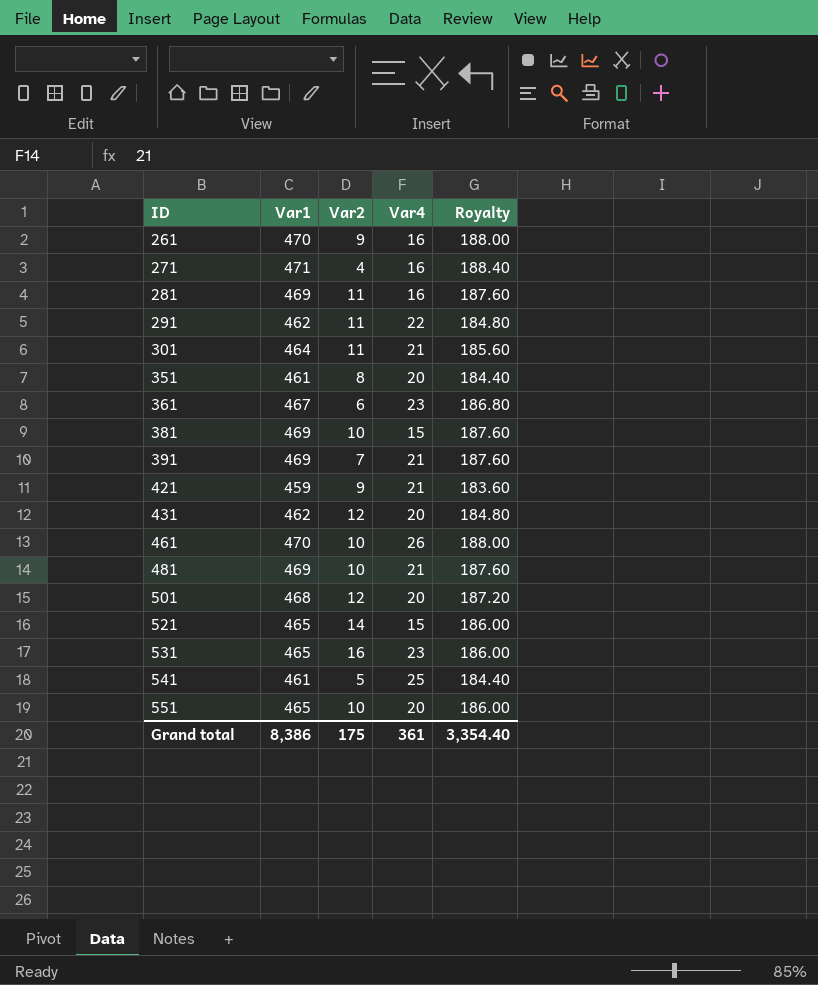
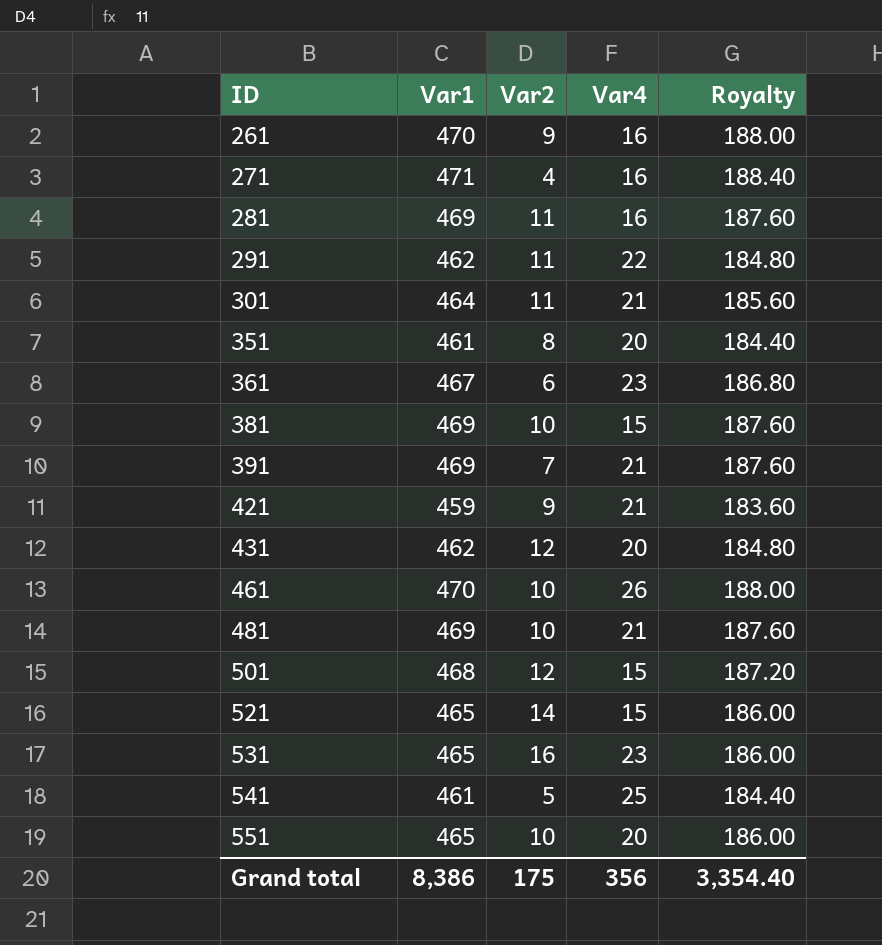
501 | Var4: 20 -> 15
Grand total | Var4: 361 -> 356

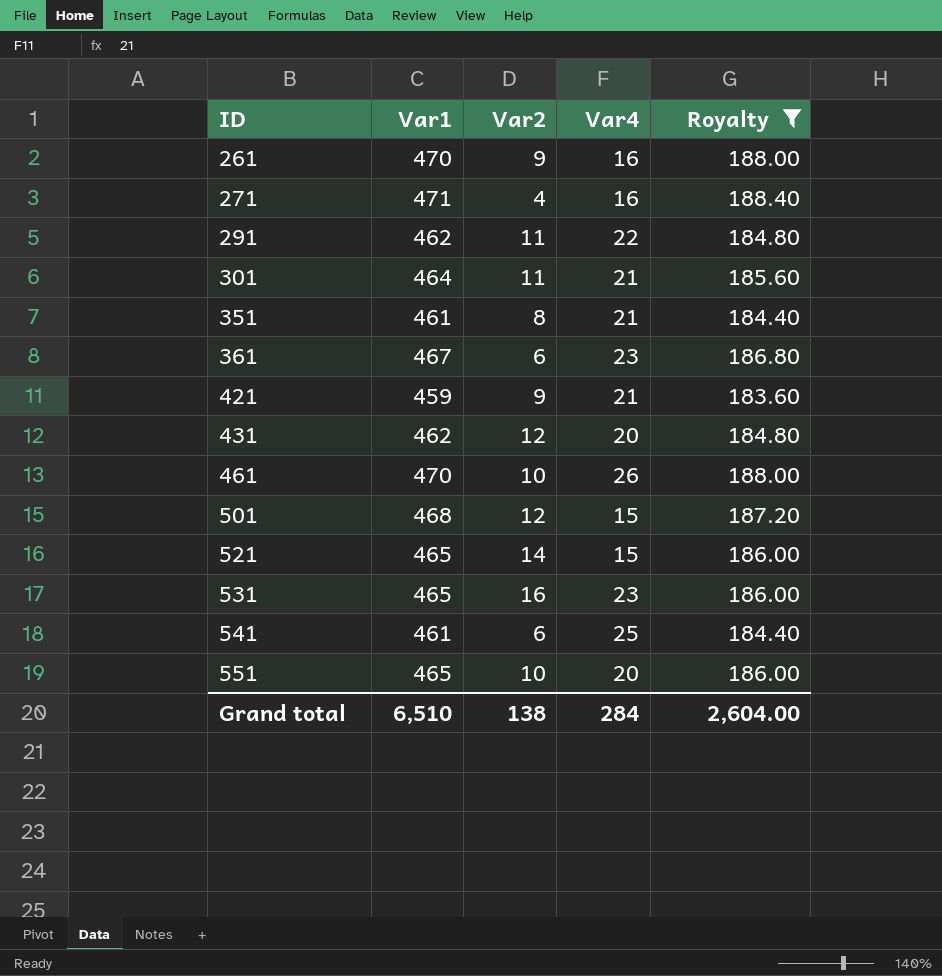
filter: none -> Royalty != 187.60
351 | Var4: 20 -> 21
541 | Var2: 5 -> 6
Grand total | Var1: 8,386 -> 6,510
Grand total | Var2: 175 -> 138
Grand total | Var4: 356 -> 284
Grand total | Royalty: 3,354.40 -> 2,604.00

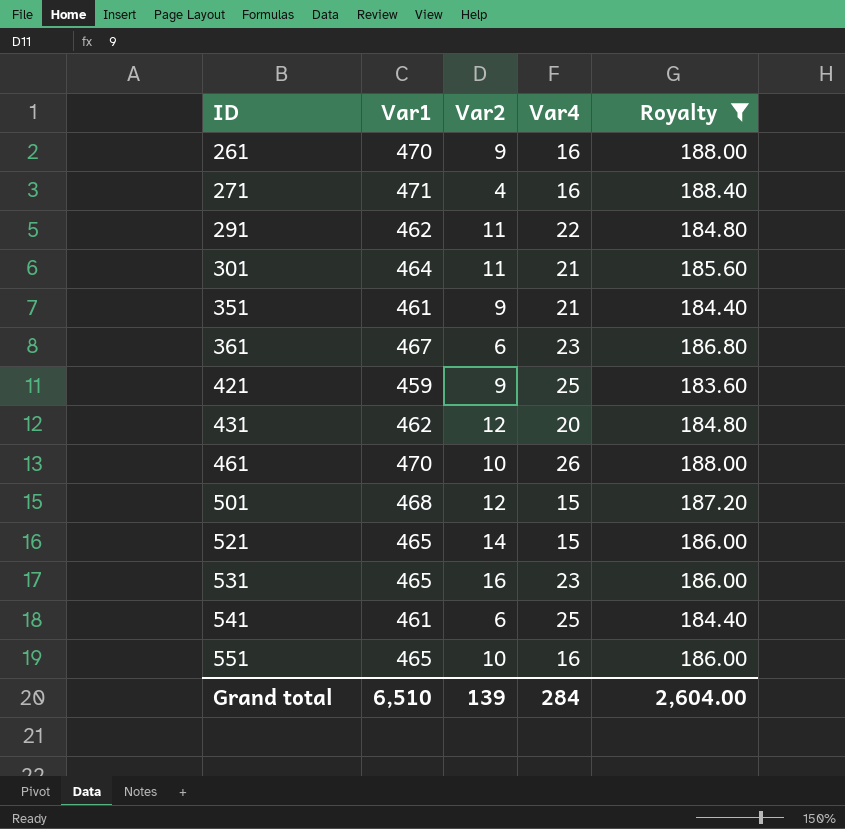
351 | Var2: 8 -> 9
421 | Var4: 21 -> 25
551 | Var4: 20 -> 16
Grand total | Var2: 138 -> 139

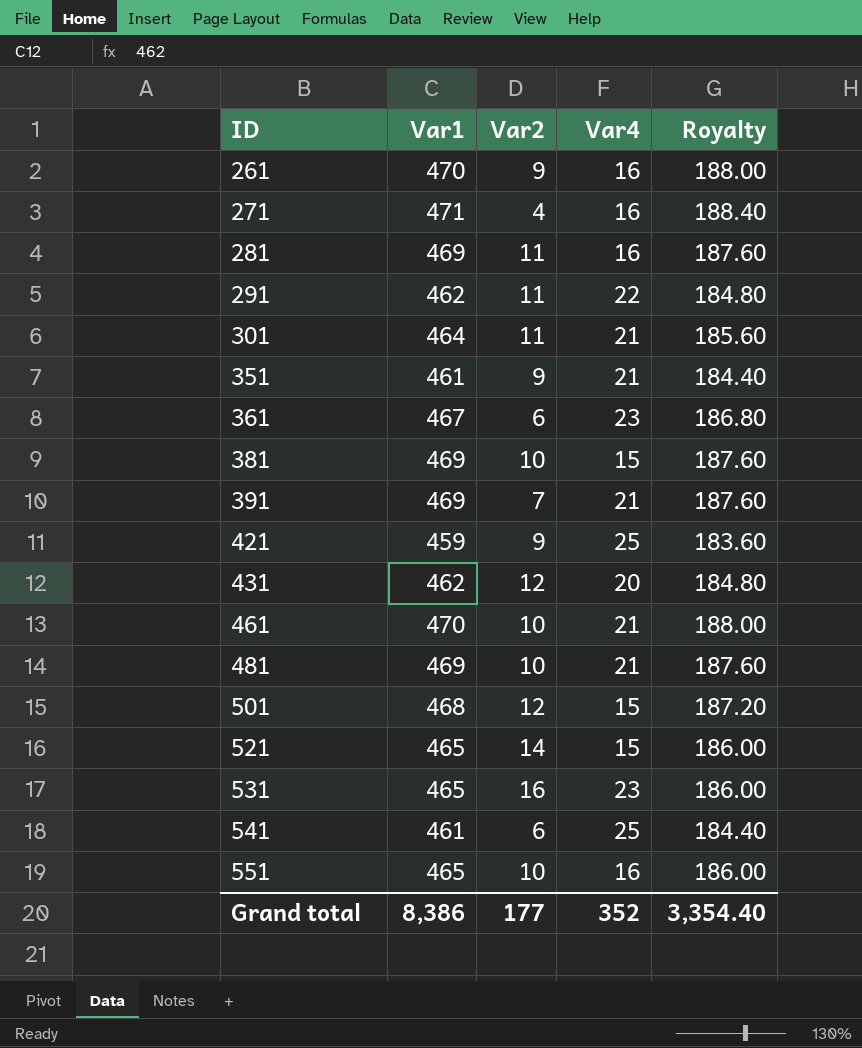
filter: Royalty != 187.60 -> none
461 | Var4: 26 -> 21
Grand total | Var1: 6,510 -> 8,386
Grand total | Var2: 139 -> 177
Grand total | Var4: 284 -> 352
Grand total | Royalty: 2,604.00 -> 3,354.40

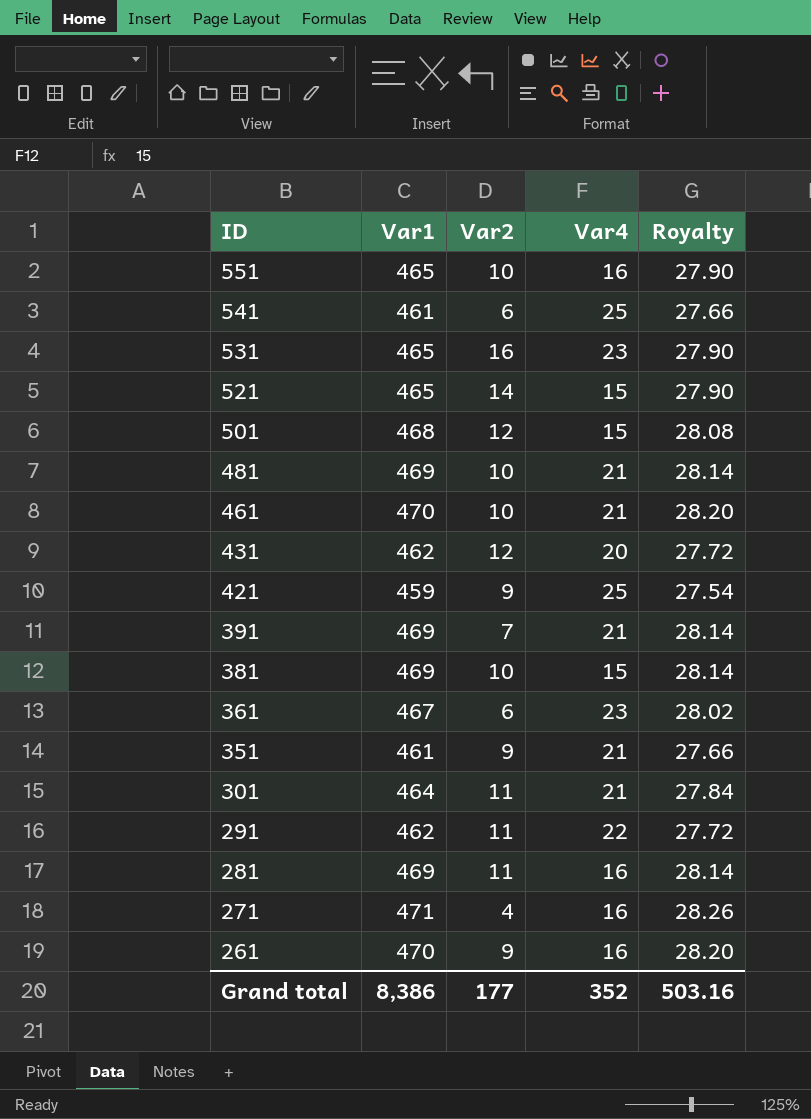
row order: ID ascending -> ID descending
column Royalty | formula: [Var1] * 0.4 -> [Var1] * 0.06
Grand total | Royalty: 3,354.40 -> 503.16

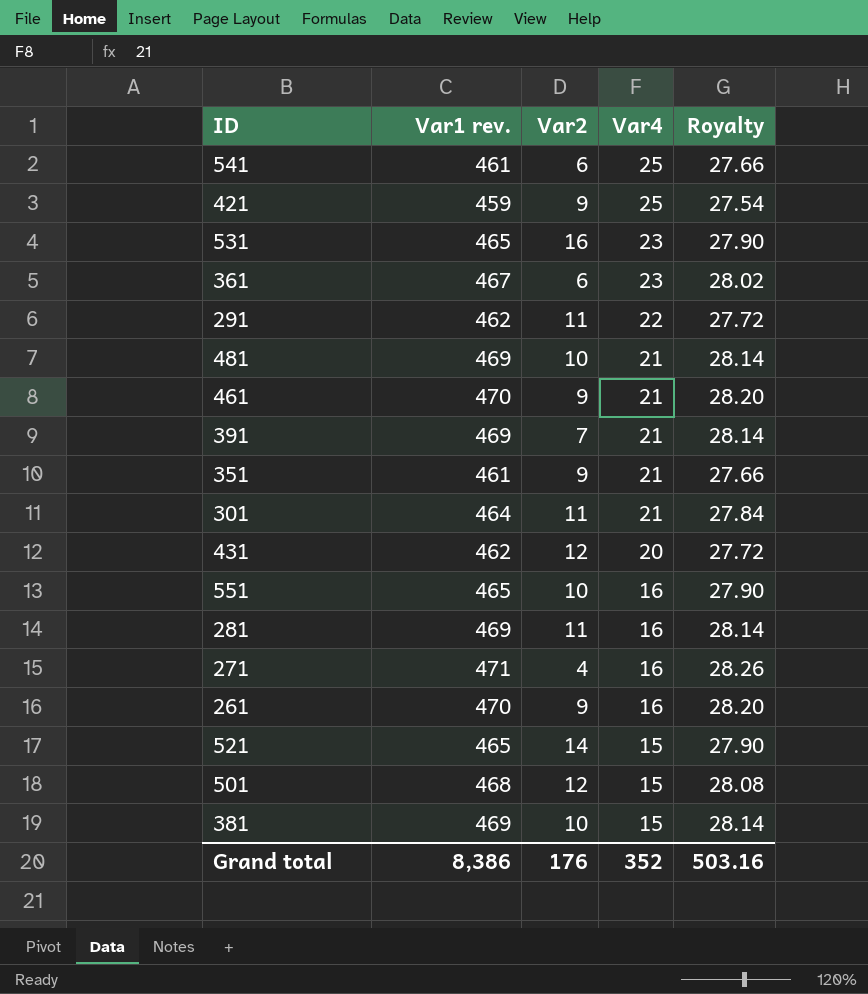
row order: ID descending -> Var4 descending
column name: Var1 -> Var1 rev.
461 | Var2: 10 -> 9
Grand total | Var2: 177 -> 176

